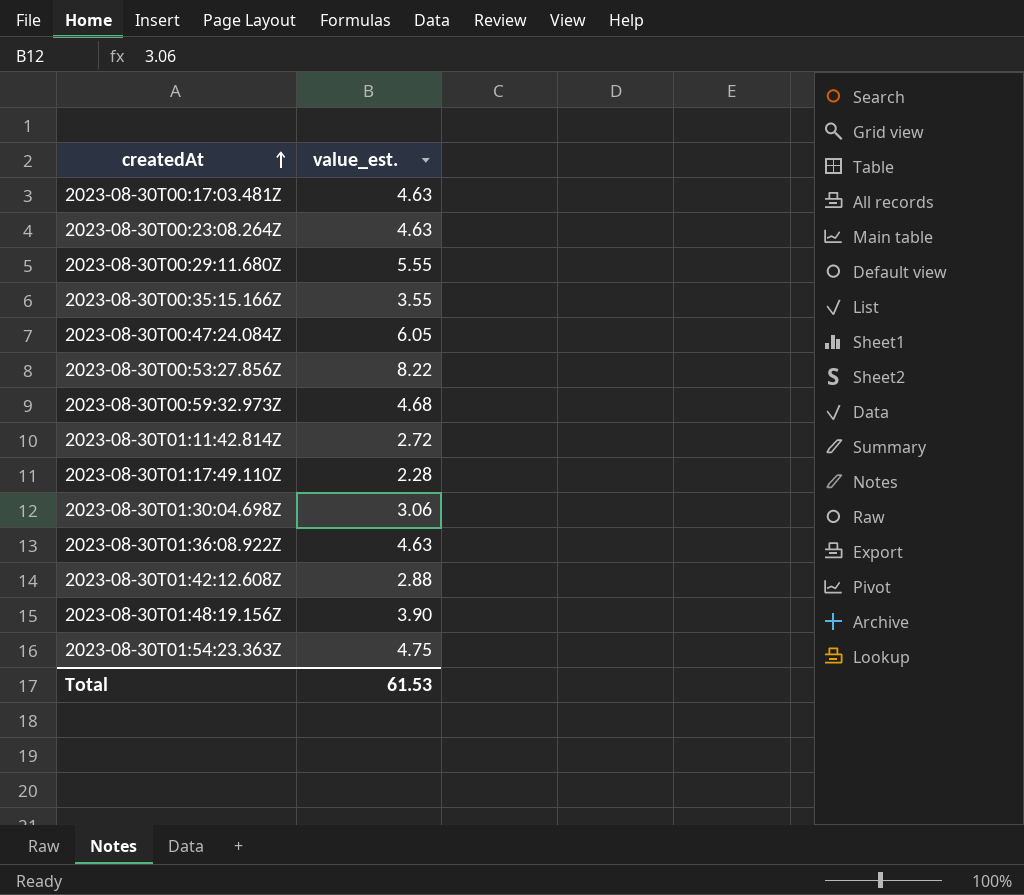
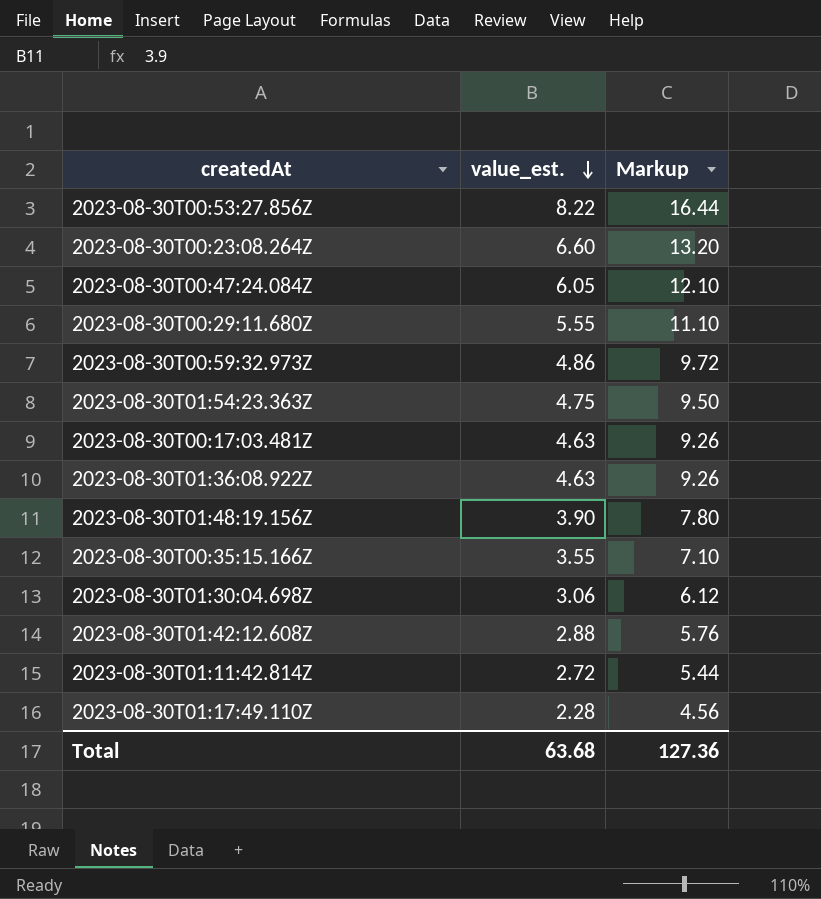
row order: createdAt ascending -> value_est. descending
column Markup | formula: none -> [value_est.] * 2
2023-08-30T00:23:08.264Z | value_est.: 4.63 -> 6.60
2023-08-30T00:59:32.973Z | value_est.: 4.68 -> 4.86
Total | value_est.: 61.53 -> 63.68

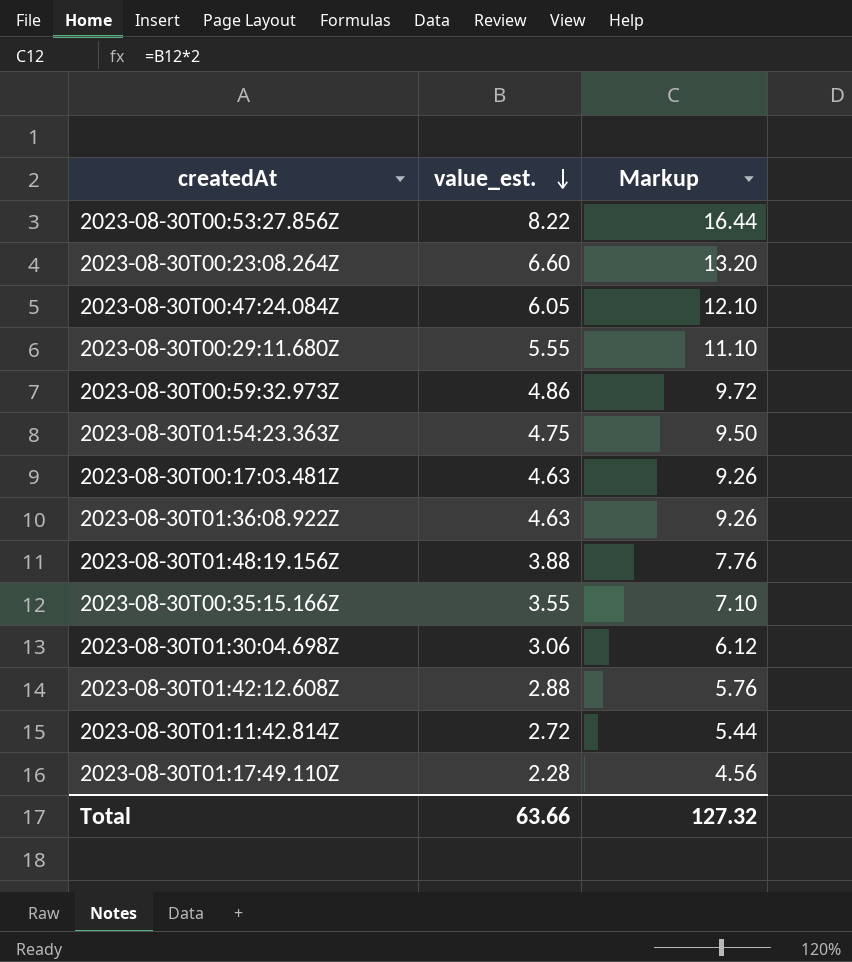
2023-08-30T01:48:19.156Z | value_est.: 3.90 -> 3.88
2023-08-30T01:48:19.156Z | Markup: 7.80 -> 7.76
Total | value_est.: 63.68 -> 63.66
Total | Markup: 127.36 -> 127.32

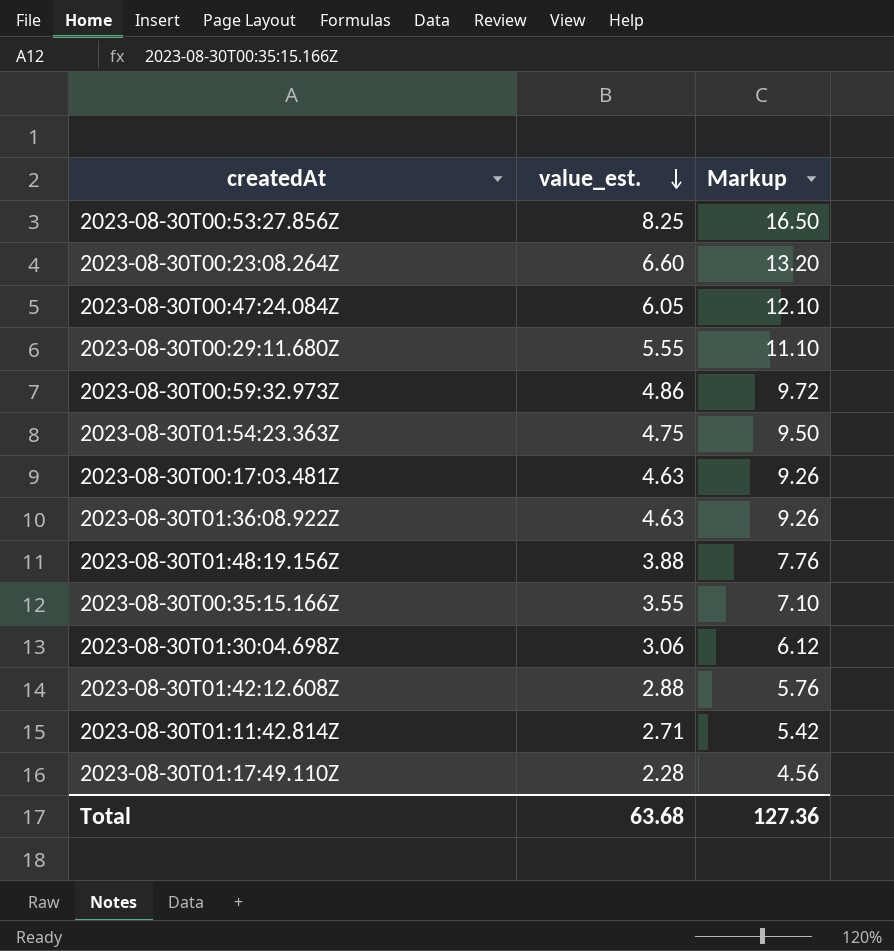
2023-08-30T00:53:27.856Z | value_est.: 8.22 -> 8.25
2023-08-30T00:53:27.856Z | Markup: 16.44 -> 16.50
2023-08-30T01:11:42.814Z | value_est.: 2.72 -> 2.71
2023-08-30T01:11:42.814Z | Markup: 5.44 -> 5.42
Total | value_est.: 63.66 -> 63.68
Total | Markup: 127.32 -> 127.36

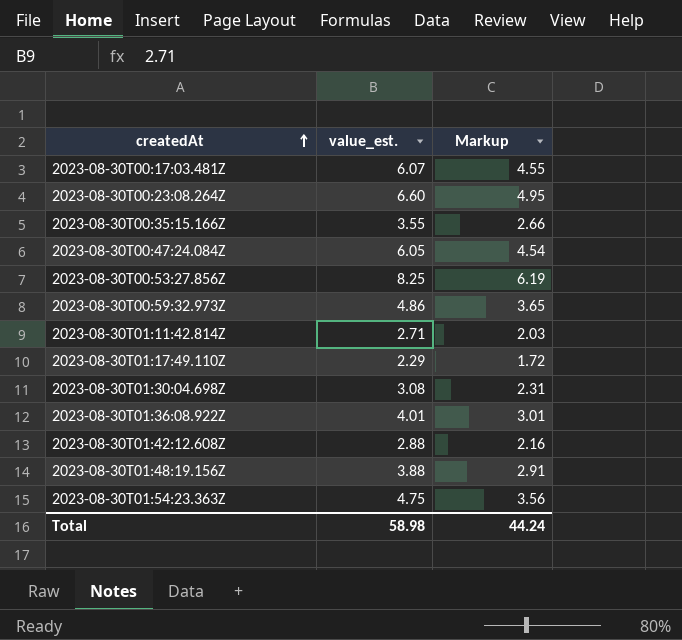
row order: value_est. descending -> createdAt ascending
column Markup | formula: [value_est.] * 2 -> [value_est.] * 0.75
row 2023-08-30T00:29:11.680Z: 5.55 | 11.10 -> none
2023-08-30T00:17:03.481Z | value_est.: 4.63 -> 6.07
2023-08-30T01:17:49.110Z | value_est.: 2.28 -> 2.29
2023-08-30T01:30:04.698Z | value_est.: 3.06 -> 3.08
2023-08-30T01:36:08.922Z | value_est.: 4.63 -> 4.01
Total | value_est.: 63.68 -> 58.98
Total | Markup: 127.36 -> 44.24

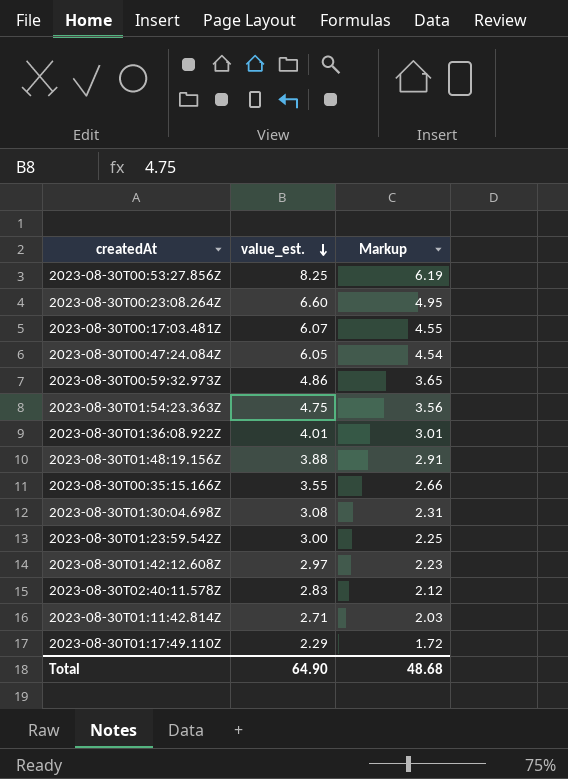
row order: createdAt ascending -> value_est. descending
row 2023-08-30T01:23:59.542Z: none -> 3.00 | 2.25
2023-08-30T01:42:12.608Z | value_est.: 2.88 -> 2.97
2023-08-30T01:42:12.608Z | Markup: 2.16 -> 2.23
row 2023-08-30T02:40:11.578Z: none -> 2.83 | 2.12
Total | value_est.: 58.98 -> 64.90
Total | Markup: 44.24 -> 48.68

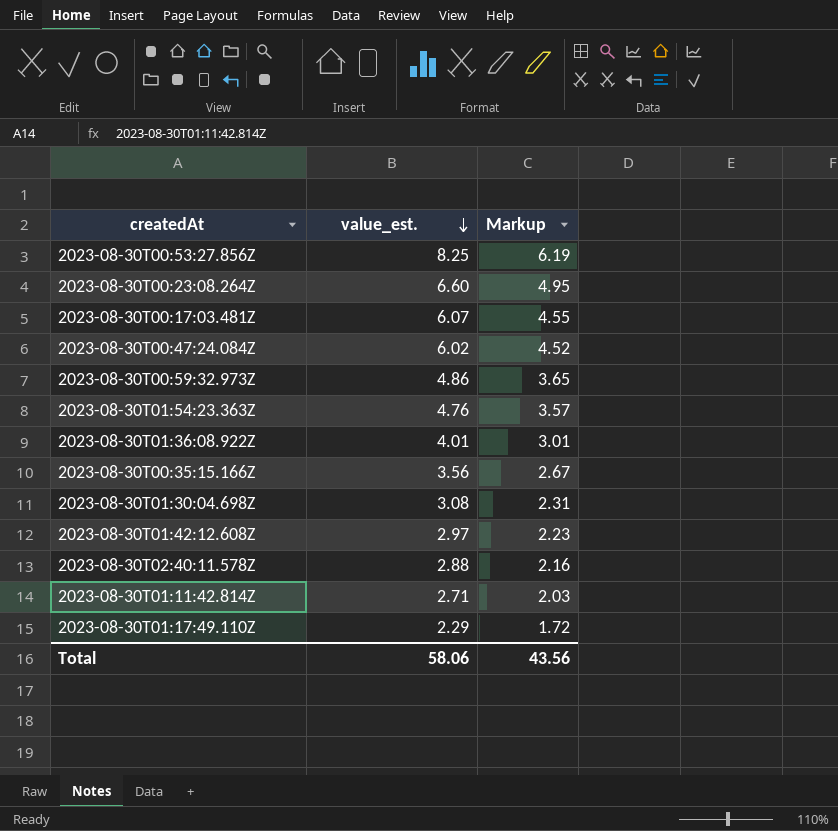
row 2023-08-30T01:48:19.156Z: 3.88 | 2.91 -> none
row 2023-08-30T01:23:59.542Z: 3.00 | 2.25 -> none
2023-08-30T00:47:24.084Z | value_est.: 6.05 -> 6.02
2023-08-30T00:47:24.084Z | Markup: 4.54 -> 4.52
2023-08-30T01:54:23.363Z | value_est.: 4.75 -> 4.76
2023-08-30T01:54:23.363Z | Markup: 3.56 -> 3.57
2023-08-30T00:35:15.166Z | value_est.: 3.55 -> 3.56
2023-08-30T00:35:15.166Z | Markup: 2.66 -> 2.67
2023-08-30T02:40:11.578Z | value_est.: 2.83 -> 2.88
2023-08-30T02:40:11.578Z | Markup: 2.12 -> 2.16
Total | value_est.: 64.90 -> 58.06
Total | Markup: 48.68 -> 43.56

